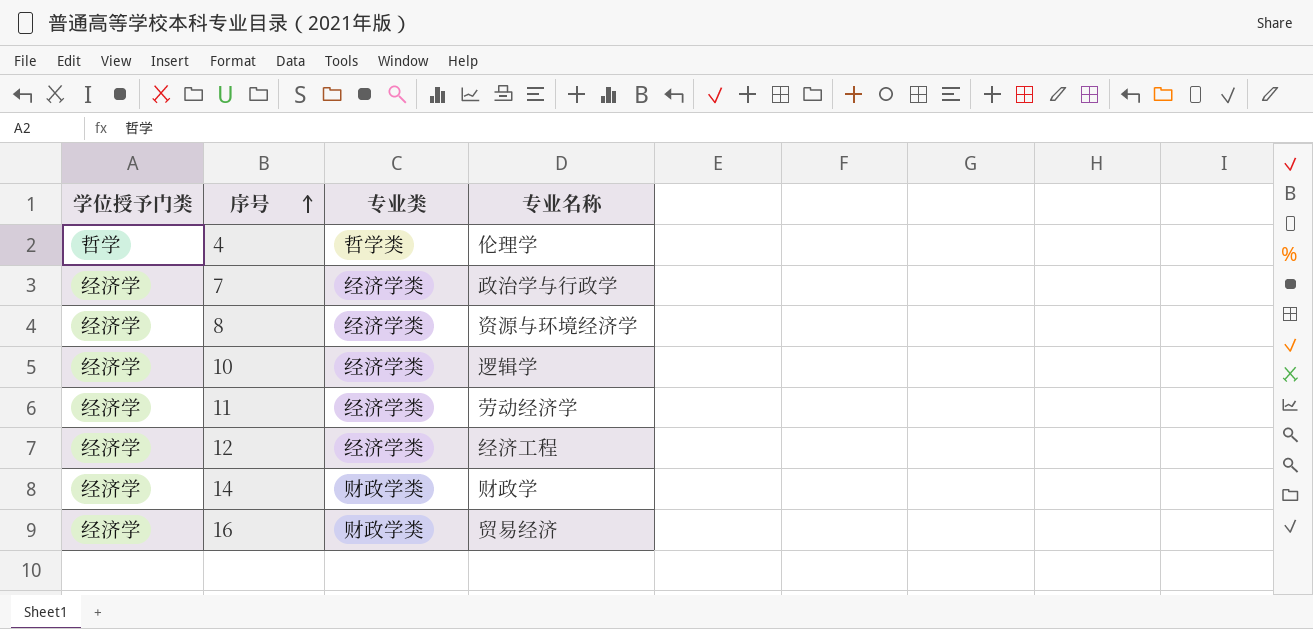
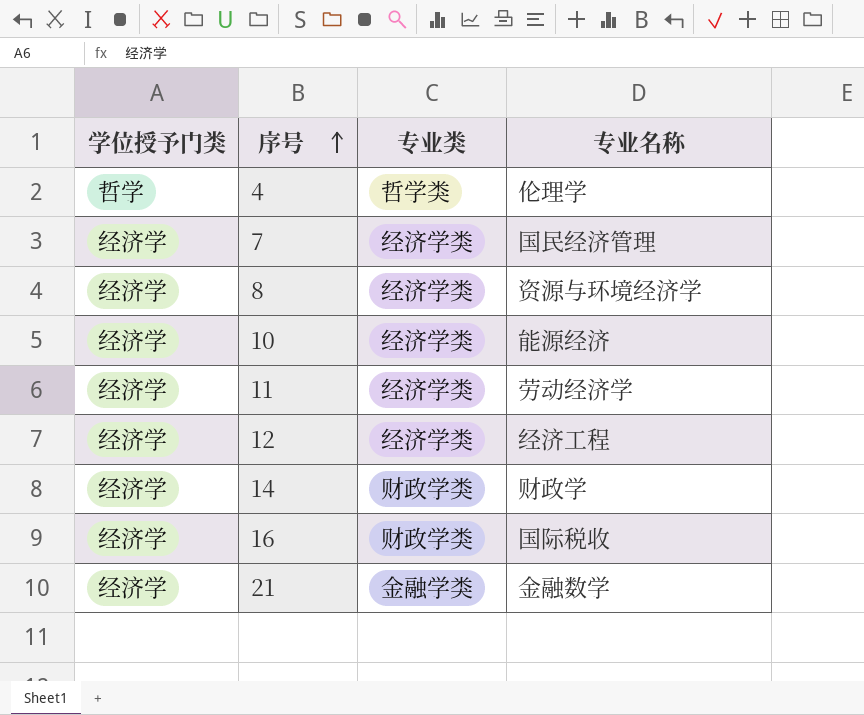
7 | 专业名称: 政治学与行政学 -> 国民经济管理
10 | 专业名称: 逻辑学 -> 能源经济
16 | 专业名称: 贸易经济 -> 国际税收
row 21: none -> 经济学 | 金融学类 | 金融数学

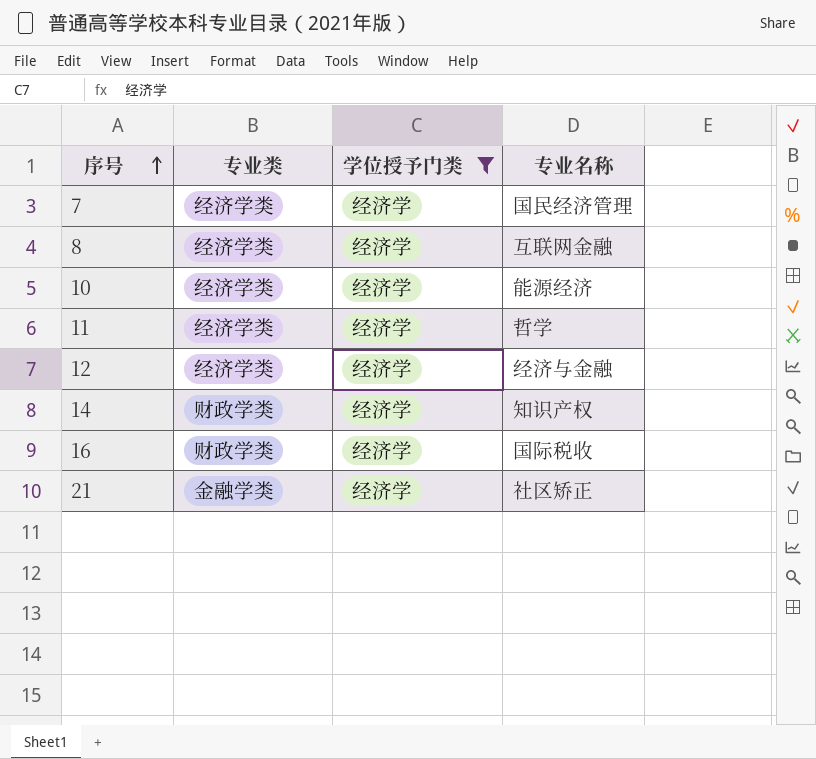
filter: none -> 学位授予门类 = 经济学
column 学位授予门类 | position: 1 -> 3
8 | 专业名称: 资源与环境经济学 -> 互联网金融
11 | 专业名称: 劳动经济学 -> 哲学
12 | 专业名称: 经济工程 -> 经济与金融
14 | 专业名称: 财政学 -> 知识产权
21 | 专业名称: 金融数学 -> 社区矫正

